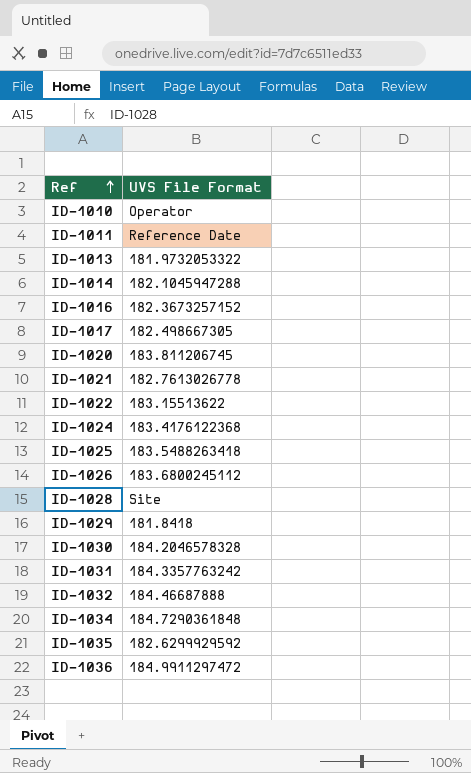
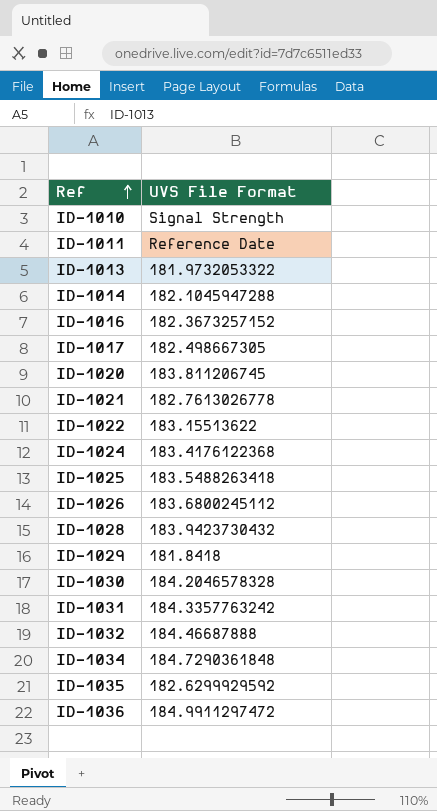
ID-1010 | UVS File Format: Operator -> Signal Strength
ID-1028 | UVS File Format: Site -> 183.9423730432

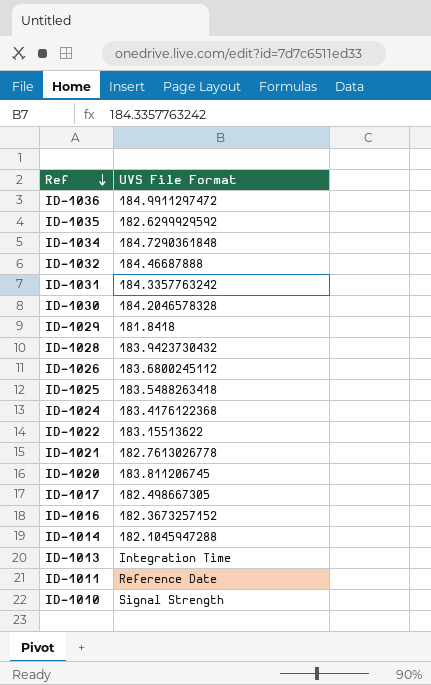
row order: Ref ascending -> Ref descending
ID-1013 | UVS File Format: 181.9732053322 -> Integration Time

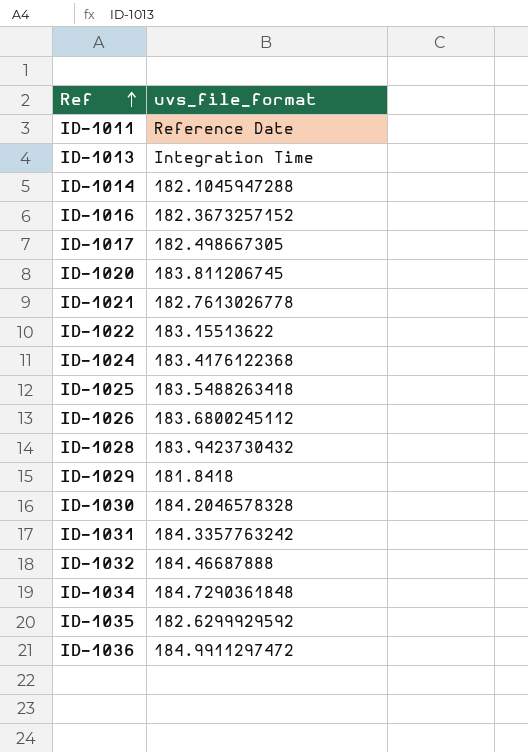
row order: Ref descending -> Ref ascending
column name: UVS File Format -> uvs_file_format
row ID-1010: Signal Strength -> none

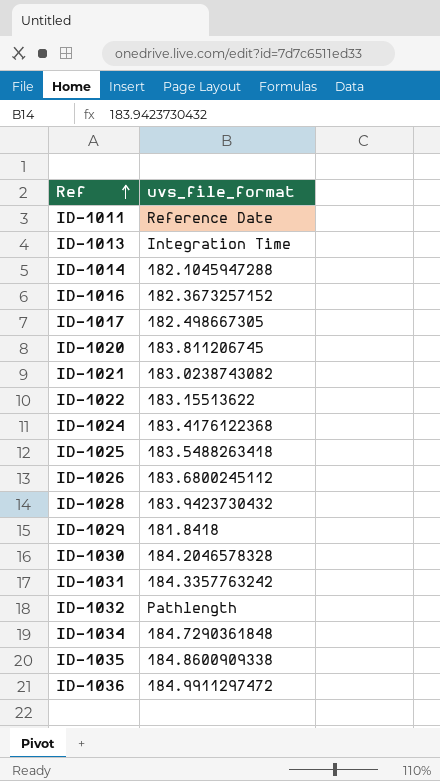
ID-1021 | uvs_file_format: 182.7613026778 -> 183.0238743082
ID-1032 | uvs_file_format: 184.46687888 -> Pathlength
ID-1035 | uvs_file_format: 182.6299929592 -> 184.8600909338

